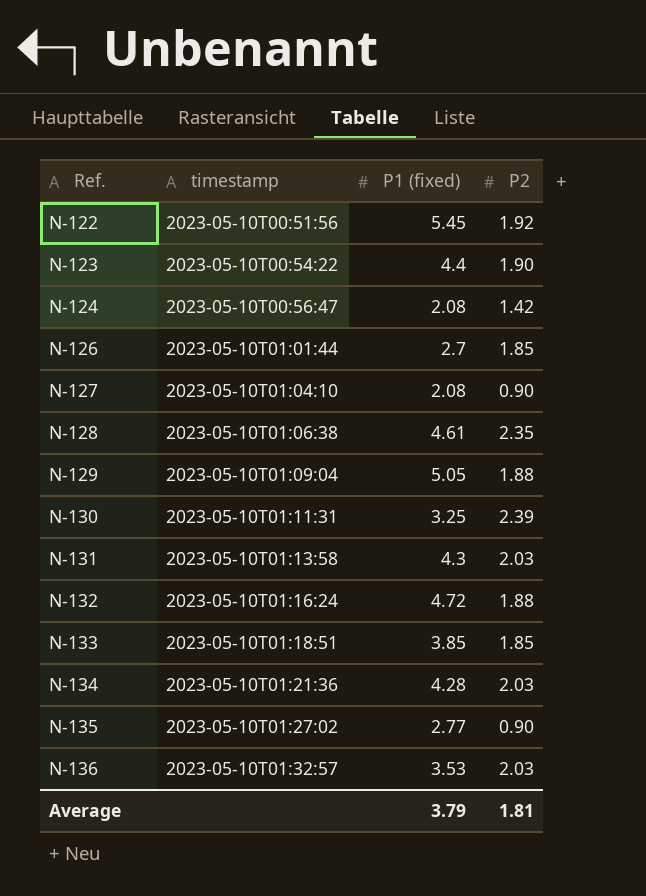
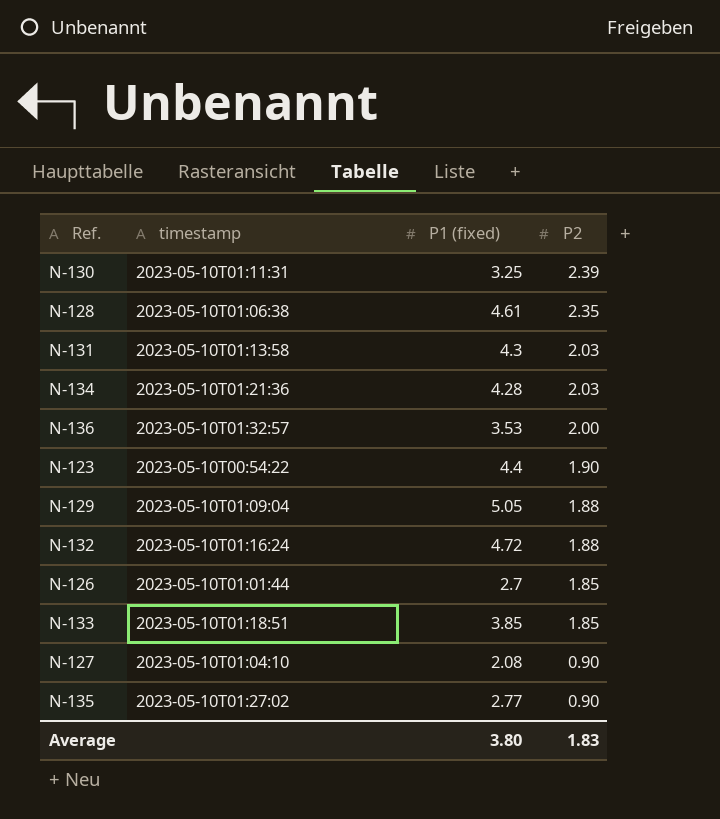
row order: Ref. ascending -> P2 descending
row N-122: 2023-05-10T00:51:56 | 5.45 | 1.92 -> none
row N-124: 2023-05-10T00:56:47 | 2.08 | 1.42 -> none
N-136 | P2: 2.03 -> 2.00
Average | P1 (fixed): 3.79 -> 3.80
Average | P2: 1.81 -> 1.83

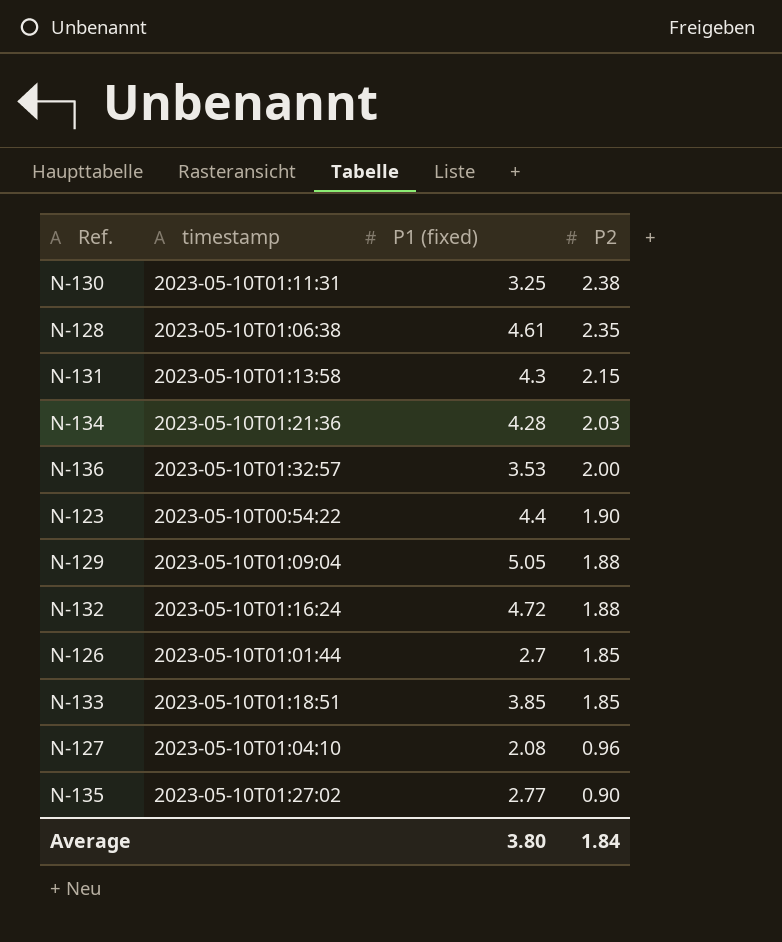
N-130 | P2: 2.39 -> 2.38
N-131 | P2: 2.03 -> 2.15
N-127 | P2: 0.90 -> 0.96
Average | P2: 1.83 -> 1.84

